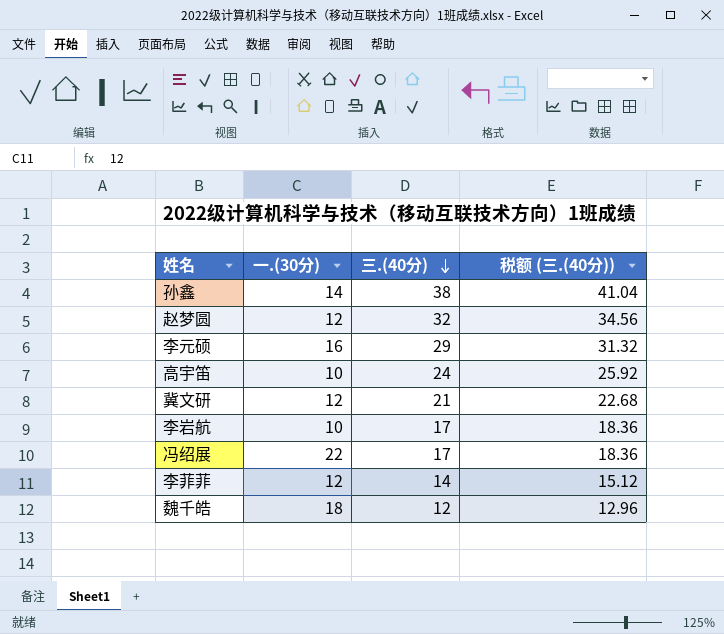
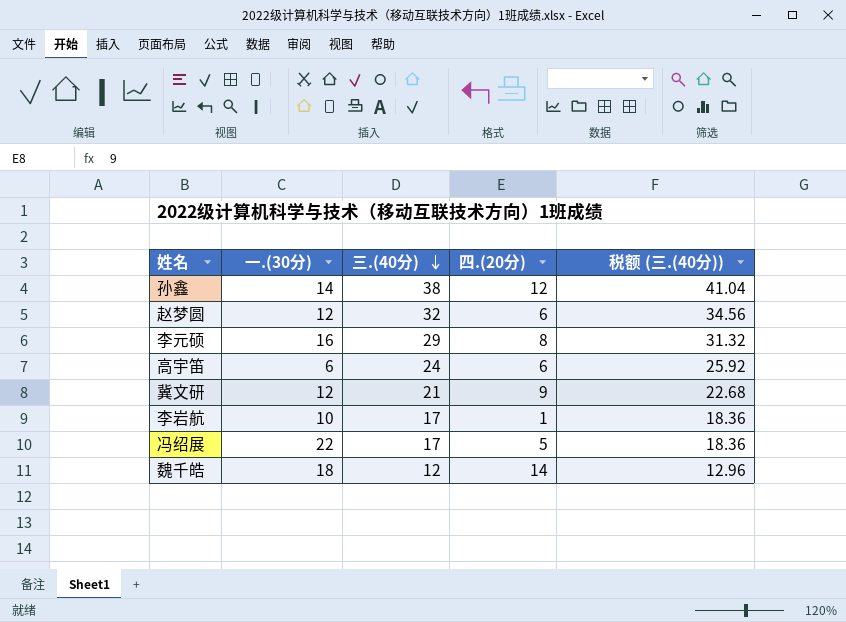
column 四.(20分) | position: none -> 4
row 李菲菲: 12 | 14 | 15.12 -> none
高宇笛 | 一.(30分): 10 -> 6

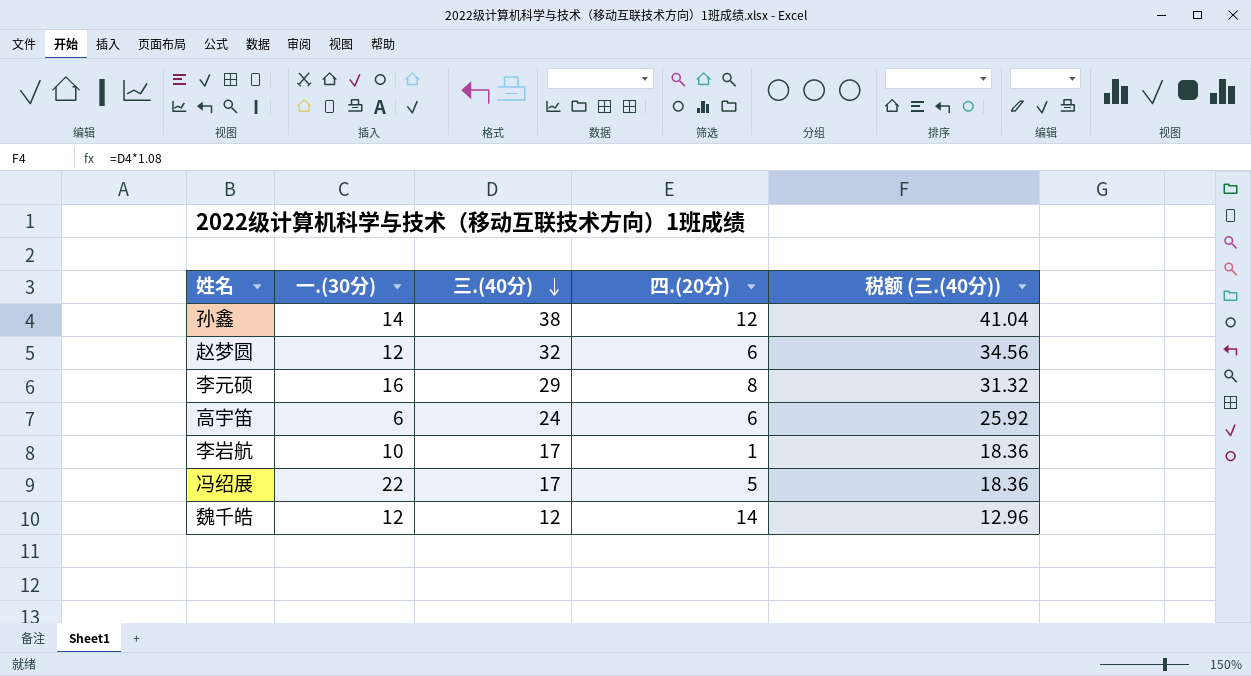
row 冀文研: 12 | 21 | 9 | 22.68 -> none
魏千皓 | 一.(30分): 18 -> 12

